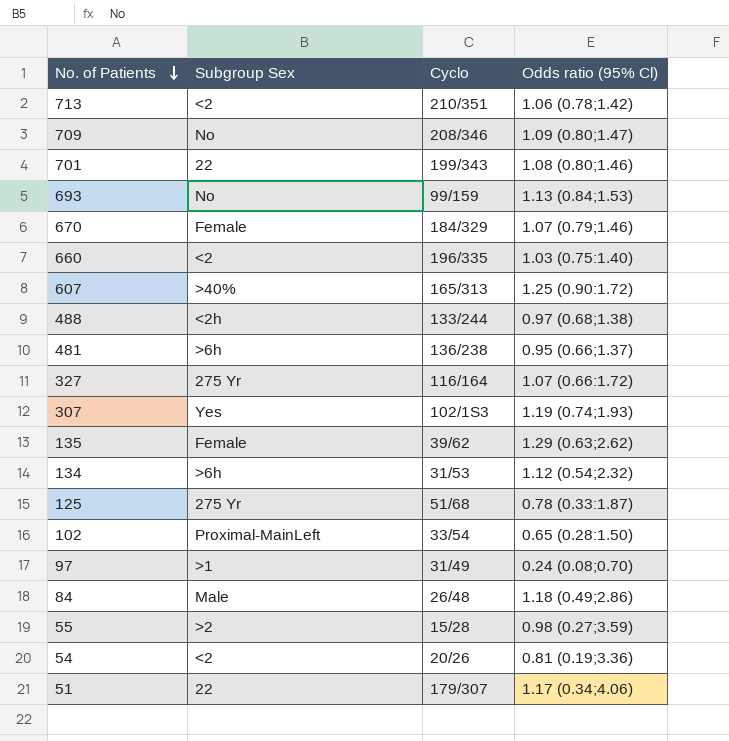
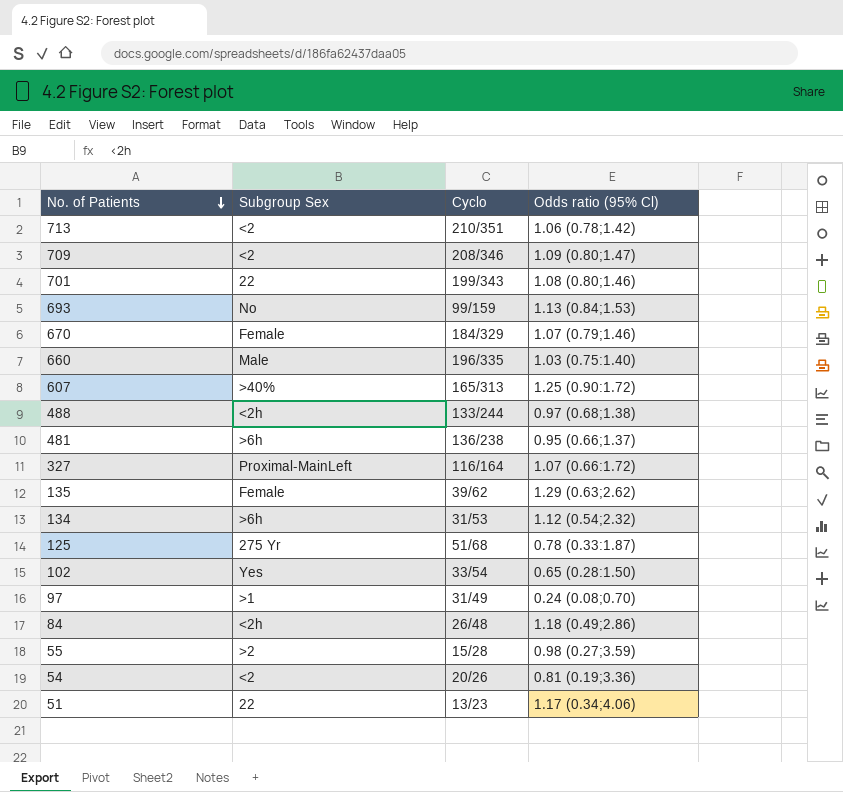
row 307: Yes | 102/1S3 | 1.19 (0.74;1.93) -> none
709 | Subgroup Sex: No -> <2
660 | Subgroup Sex: <2 -> Male
327 | Subgroup Sex: 275 Yr -> Proximal-MainLeft
102 | Subgroup Sex: Proximal-MainLeft -> Yes
84 | Subgroup Sex: Male -> <2h
51 | Cyclo: 179/307 -> 13/23

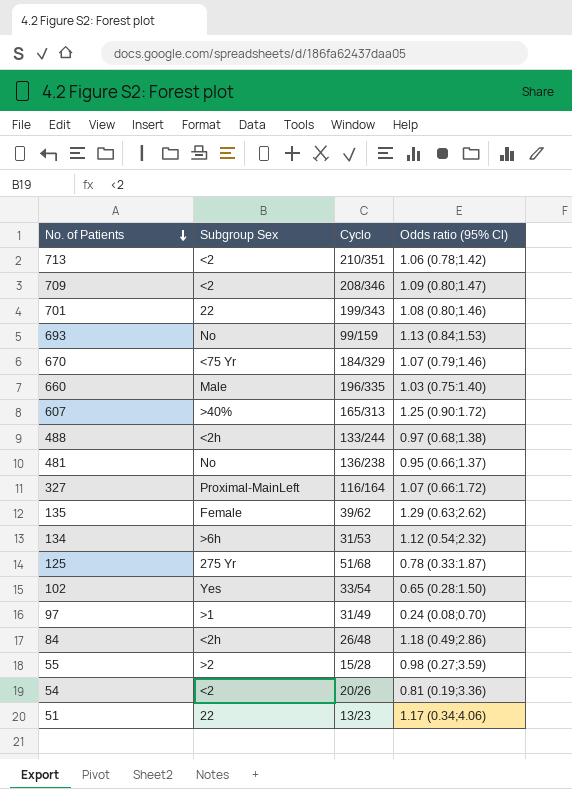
670 | Subgroup Sex: Female -> <75 Yr
481 | Subgroup Sex: >6h -> No

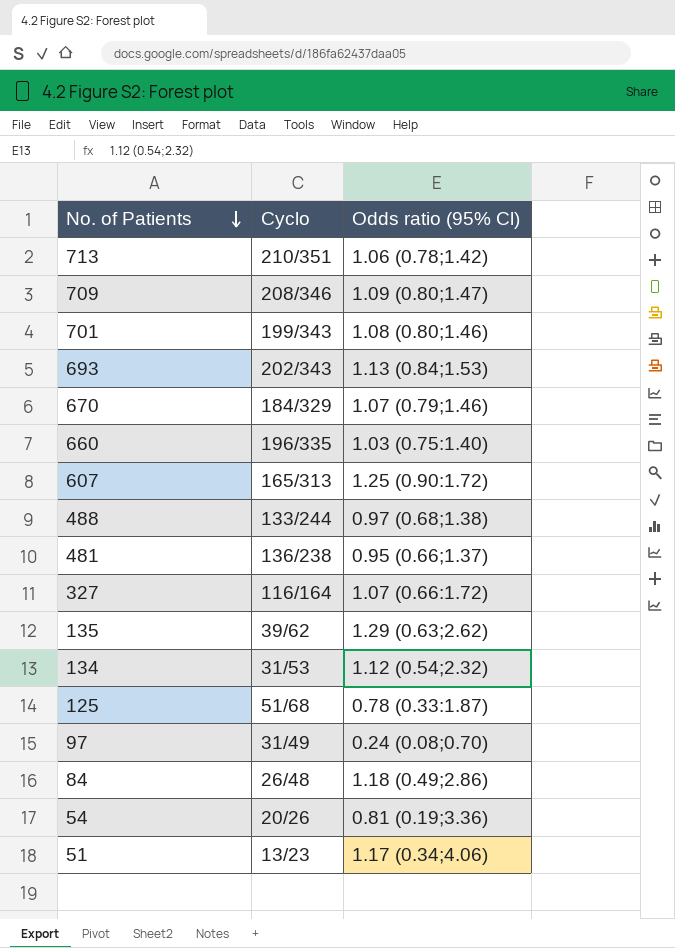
column Subgroup Sex | position: 2 -> none
row 102: Yes | 33/54 | 0.65 (0.28:1.50) -> none
row 55: >2 | 15/28 | 0.98 (0.27;3.59) -> none
693 | Cyclo: 99/159 -> 202/343

